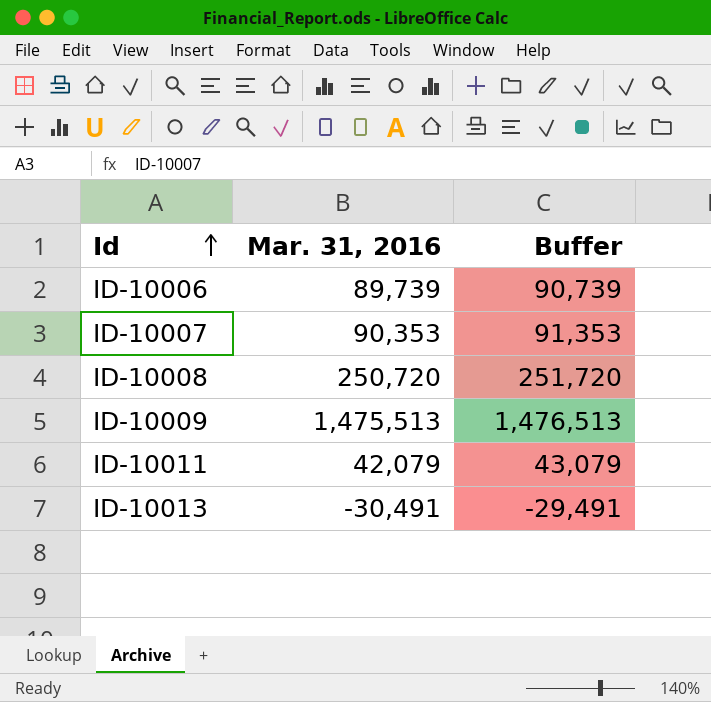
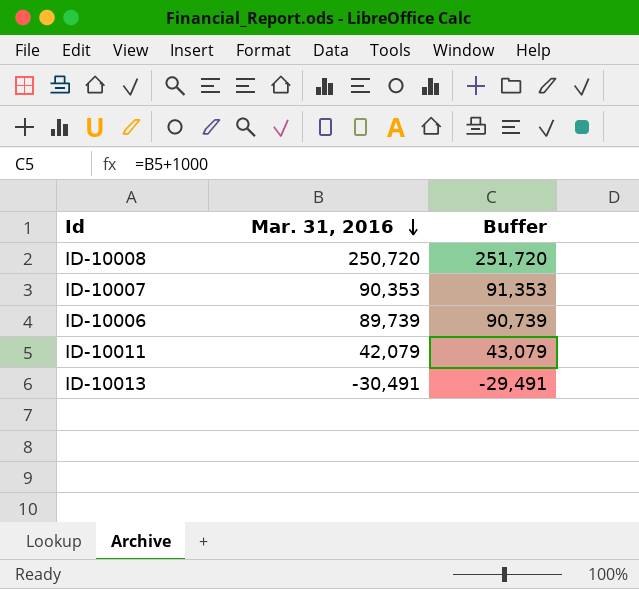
row order: Id ascending -> Mar. 31, 2016 descending
row ID-10009: 1,475,513 | 1,476,513 -> none

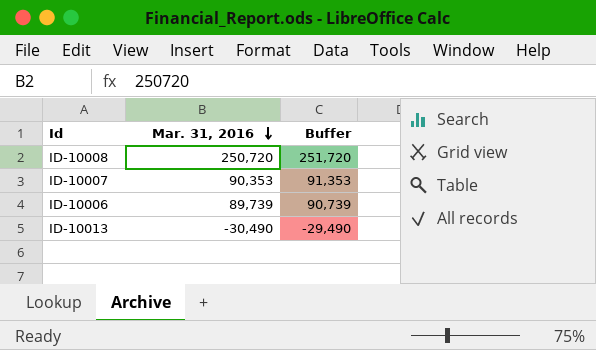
row ID-10011: 42,079 | 43,079 -> none
ID-10013 | Mar. 31, 2016: -30,491 -> -30,490
ID-10013 | Buffer: -29,491 -> -29,490

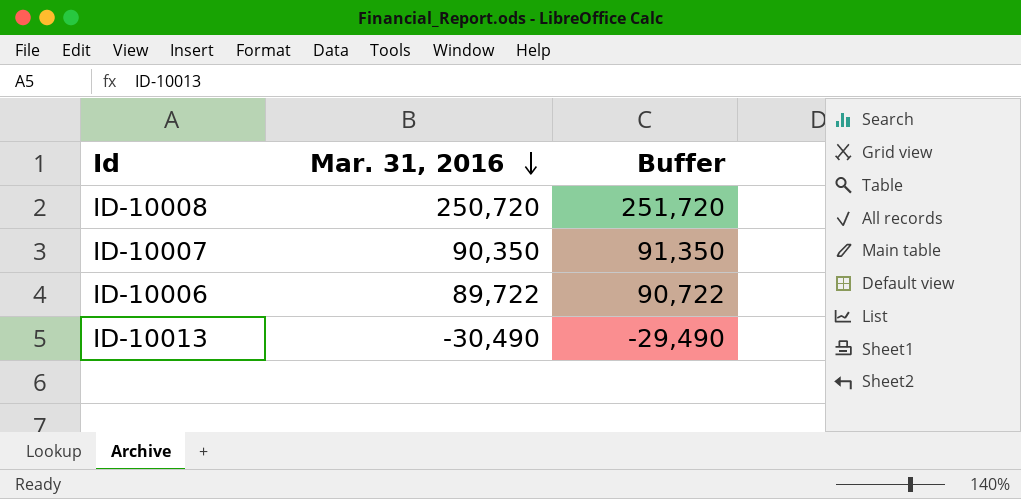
ID-10007 | Mar. 31, 2016: 90,353 -> 90,350
ID-10007 | Buffer: 91,353 -> 91,350
ID-10006 | Mar. 31, 2016: 89,739 -> 89,722
ID-10006 | Buffer: 90,739 -> 90,722

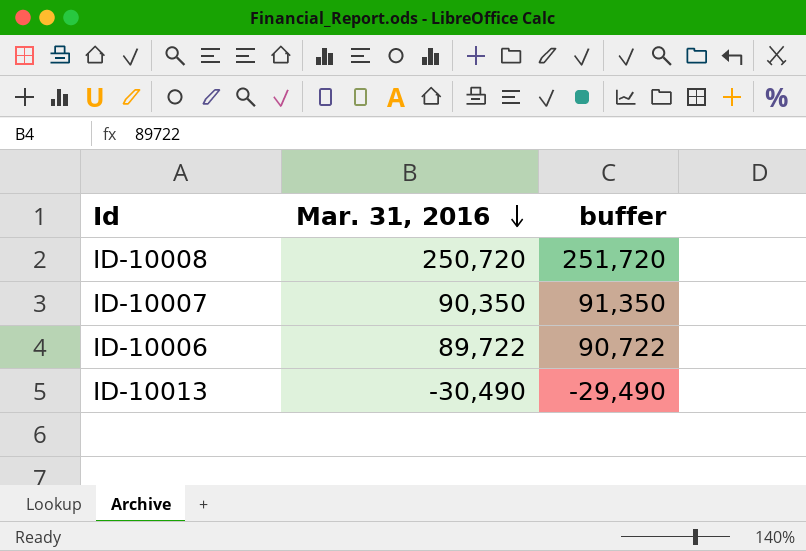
column name: Buffer -> buffer

